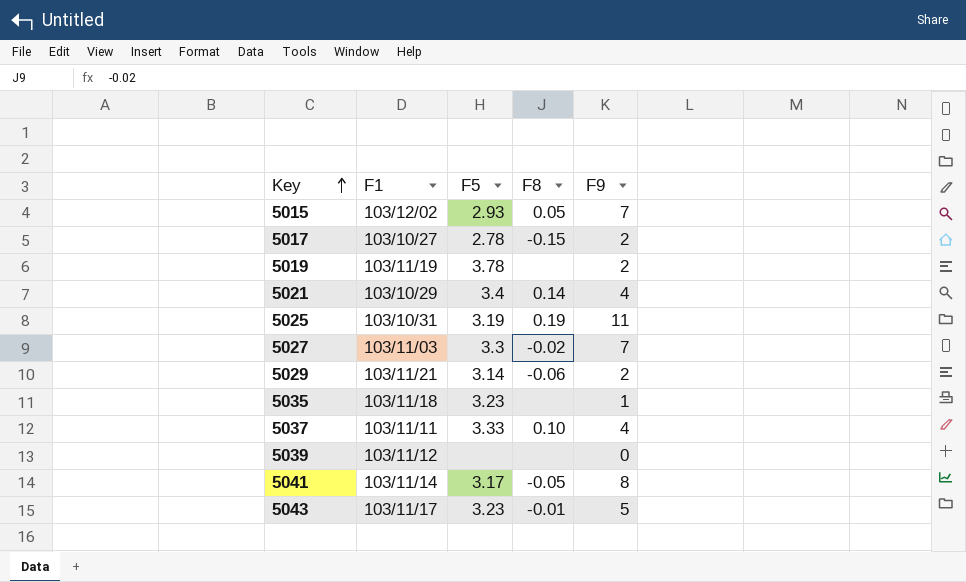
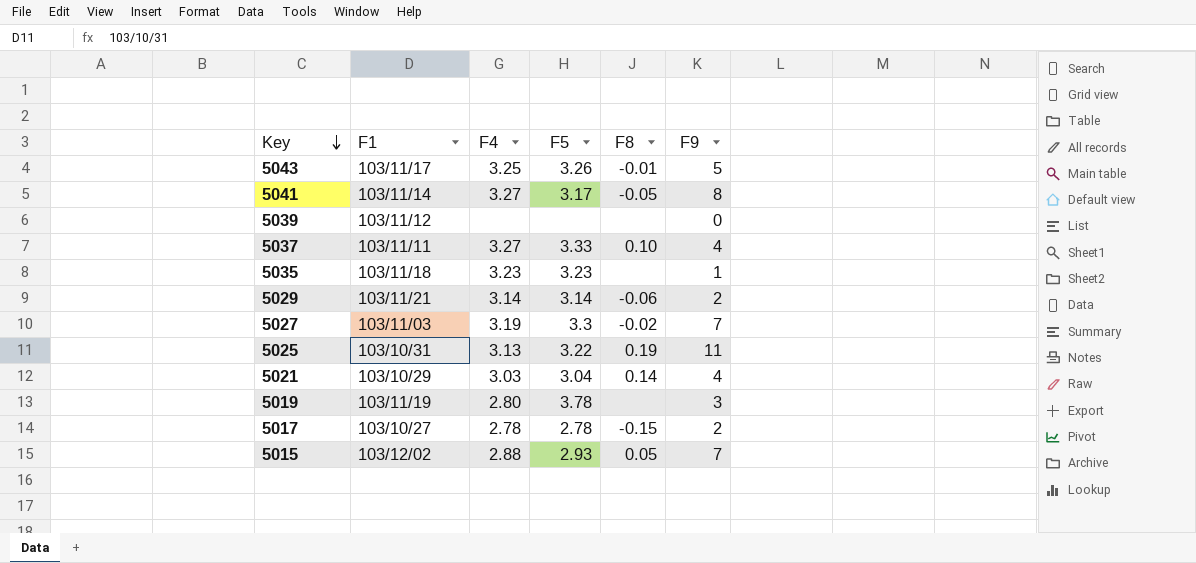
row order: Key ascending -> Key descending
column F4 | position: none -> 3
5043 | F5: 3.23 -> 3.26
5025 | F5: 3.19 -> 3.22
5021 | F5: 3.4 -> 3.04
5019 | F9: 2 -> 3

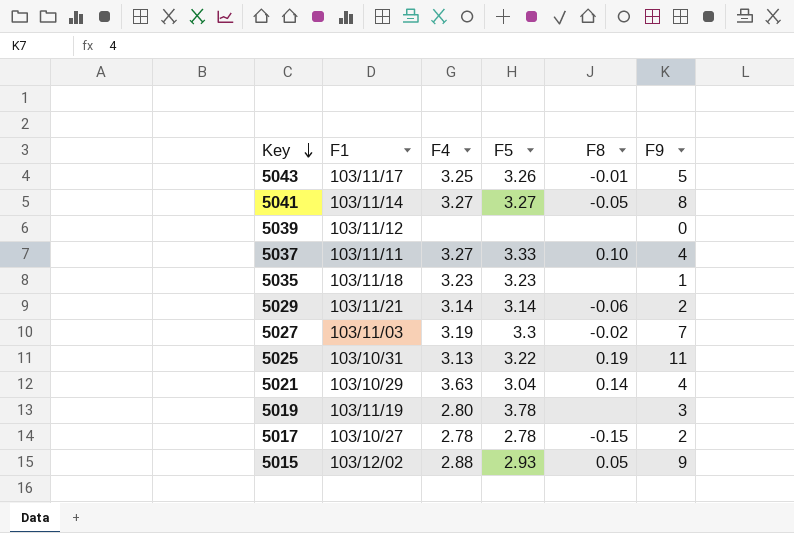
5041 | F5: 3.17 -> 3.27
5021 | F4: 3.03 -> 3.63
5015 | F9: 7 -> 9

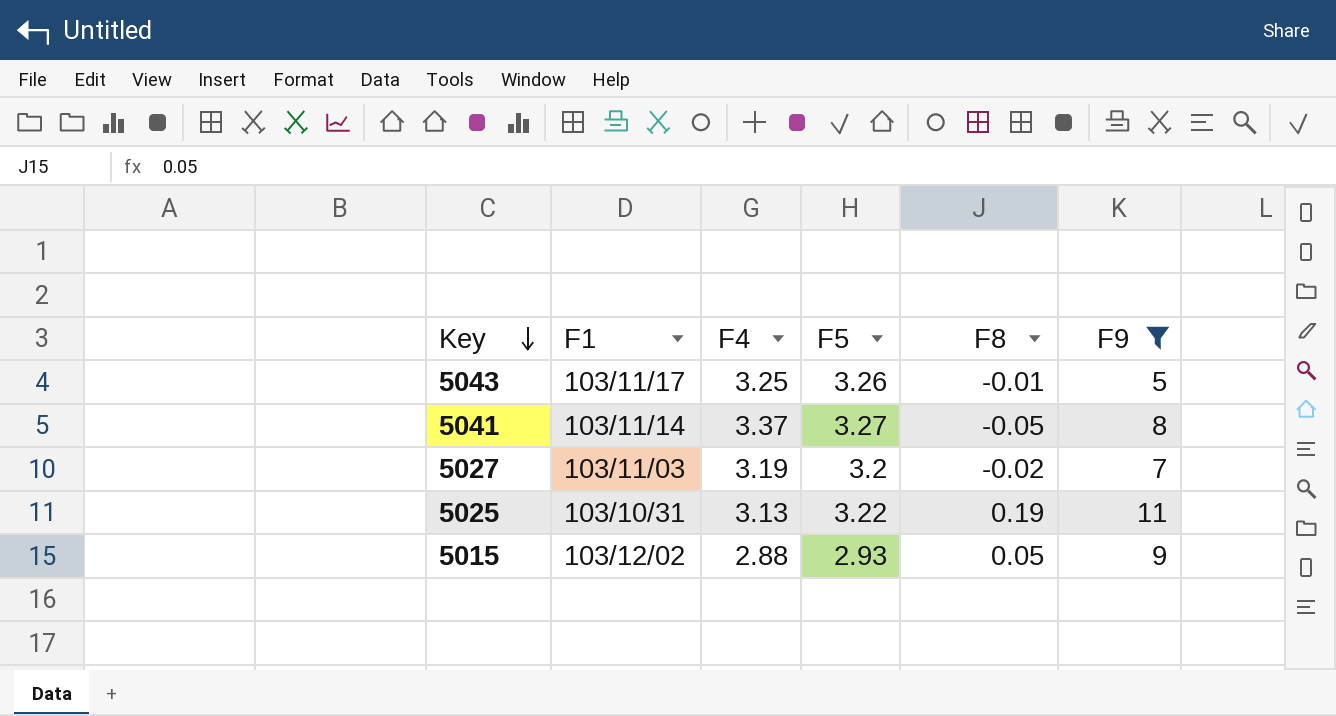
filter: none -> F9 >= 5
5041 | F4: 3.27 -> 3.37
5027 | F5: 3.3 -> 3.2

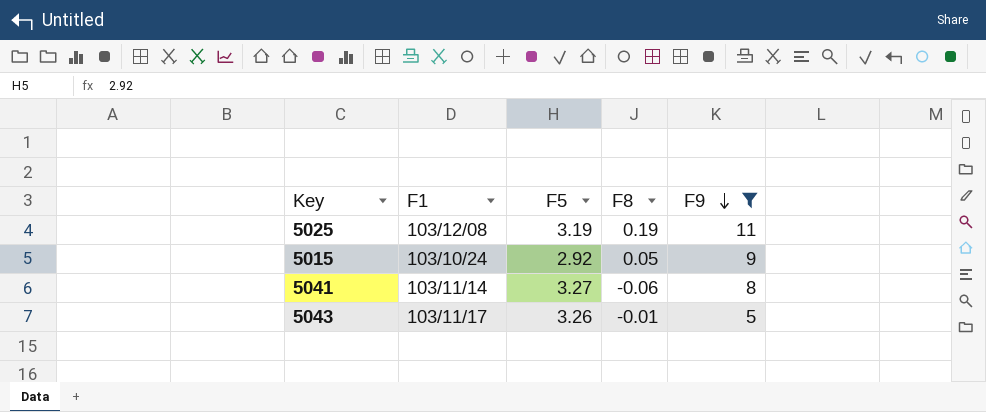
row order: Key descending -> F9 descending
column F4 | position: 3 -> none
row 5027: 103/11/03 | 3.19 | 3.2 | -0.02 | 7 -> none
5025 | F1: 103/10/31 -> 103/12/08
5025 | F5: 3.22 -> 3.19
5015 | F1: 103/12/02 -> 103/10/24
5015 | F5: 2.93 -> 2.92
5041 | F8: -0.05 -> -0.06

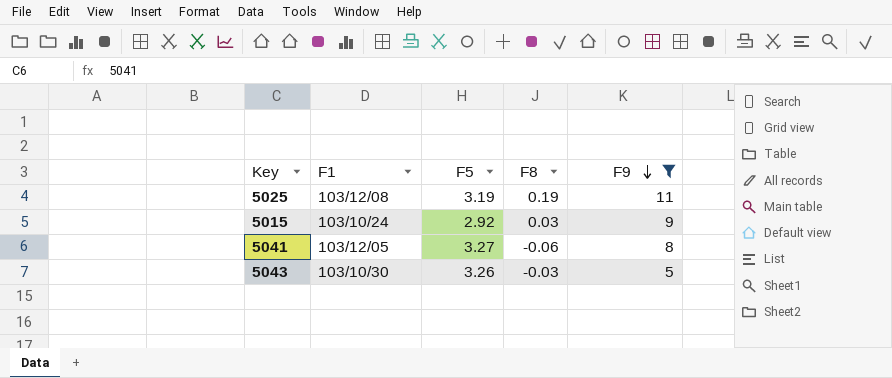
5015 | F8: 0.05 -> 0.03
5041 | F1: 103/11/14 -> 103/12/05
5043 | F1: 103/11/17 -> 103/10/30
5043 | F8: -0.01 -> -0.03

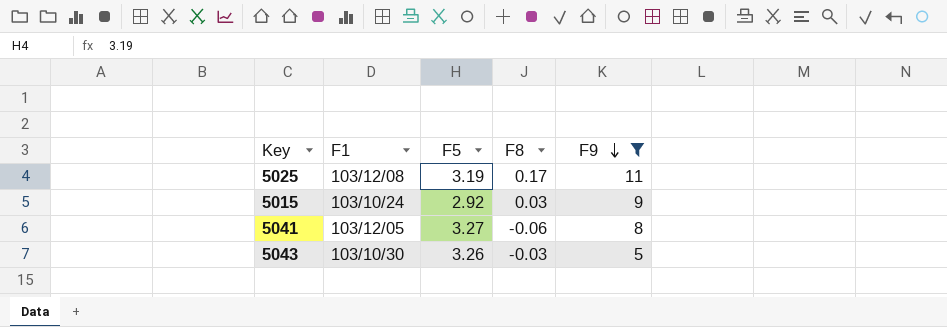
5025 | F8: 0.19 -> 0.17

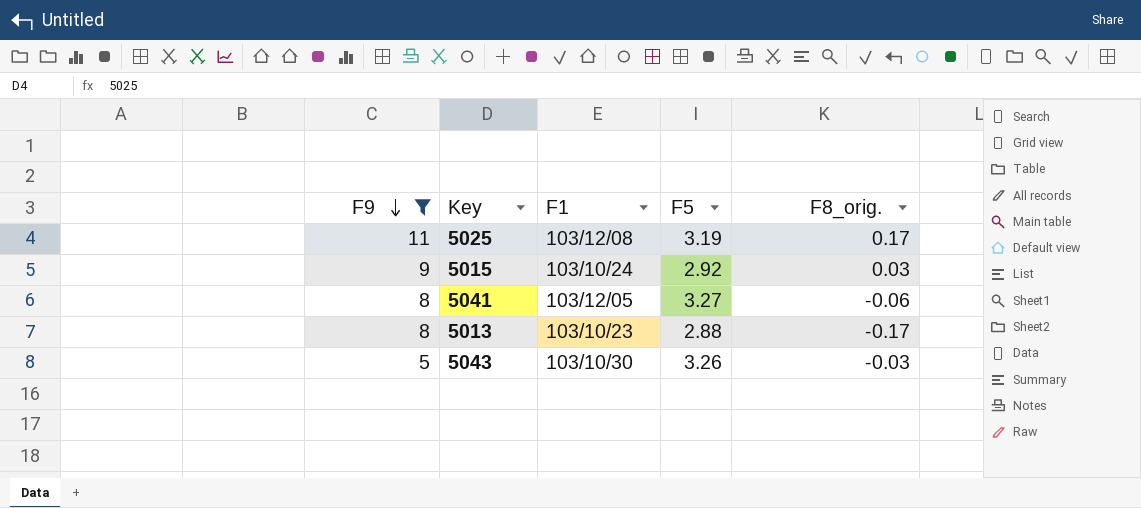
column F9 | position: 5 -> 1
column name: F8 -> F8_orig.
row 5013: none -> 8 | 103/10/23 | 2.88 | -0.17

